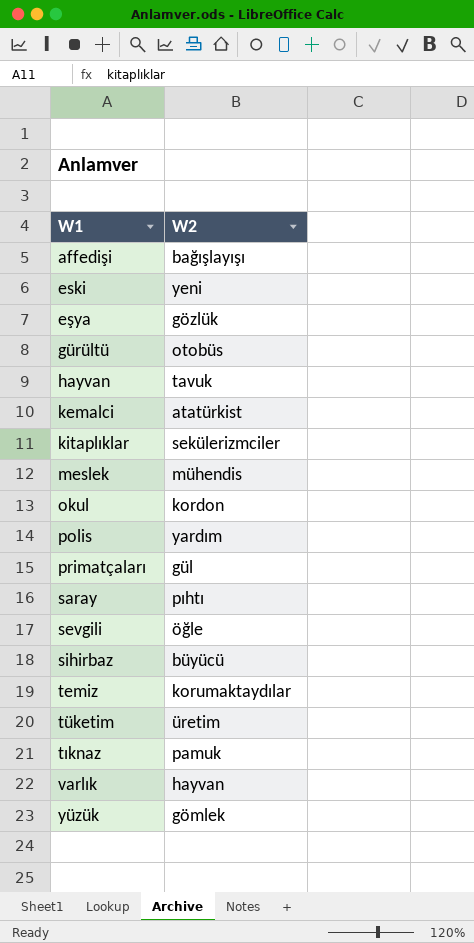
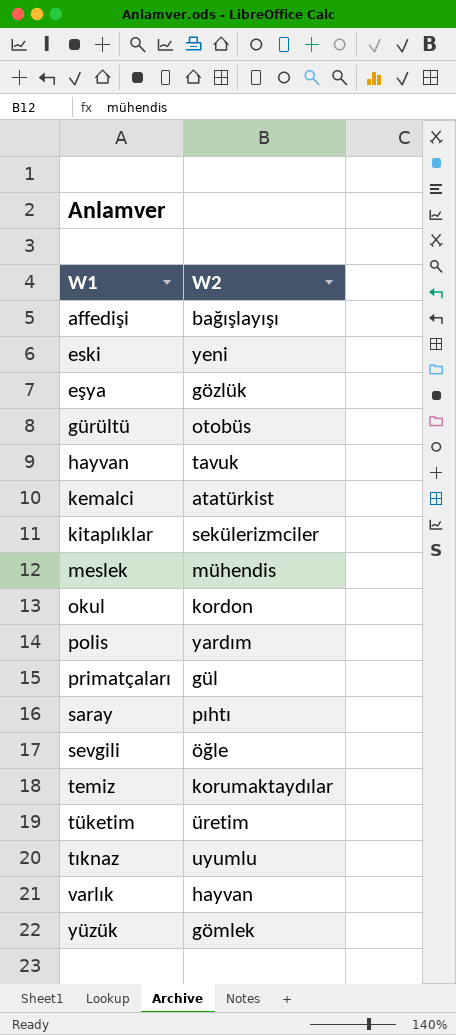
row sihirbaz: büyücü -> none
tıknaz | W2: pamuk -> uyumlu

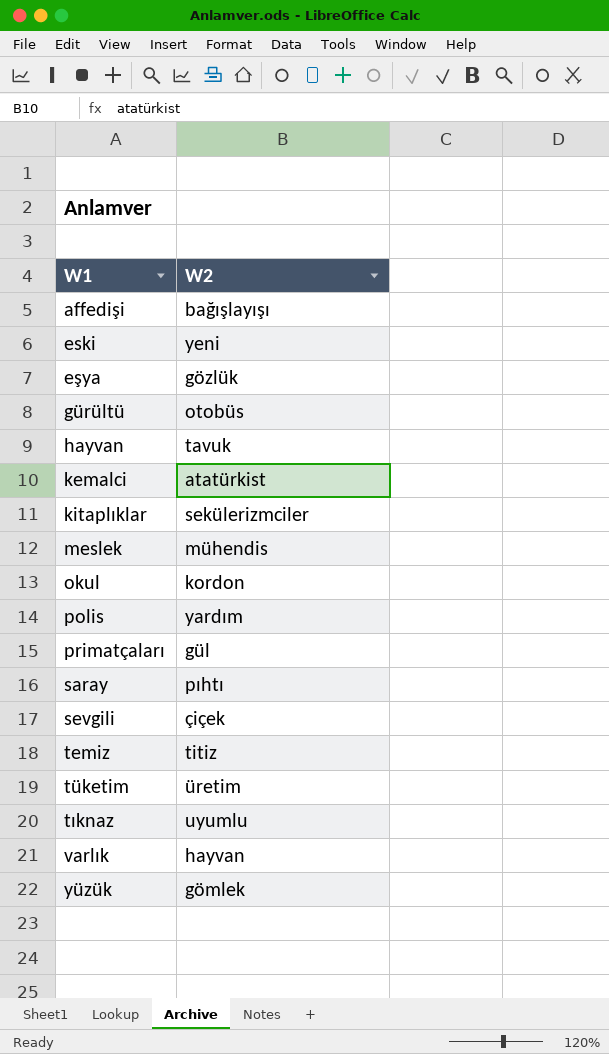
sevgili | W2: öğle -> çiçek
temiz | W2: korumaktaydılar -> titiz

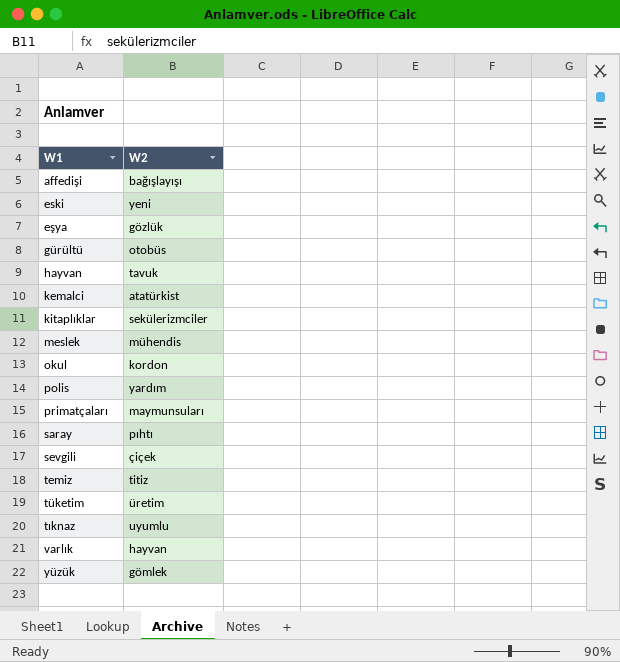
primatçaları | W2: gül -> maymunsuları

